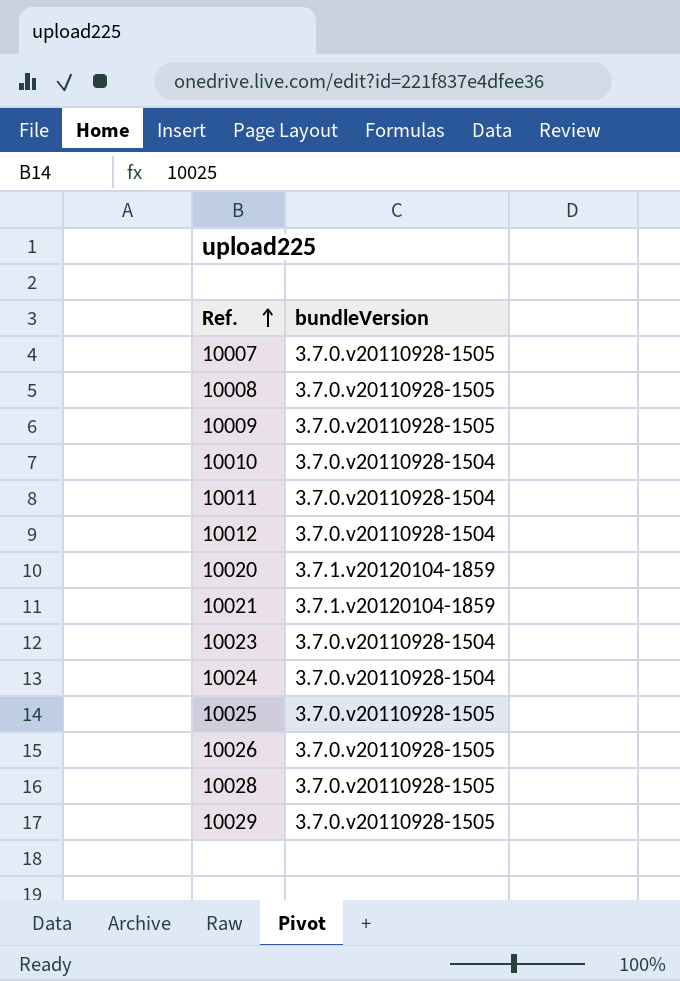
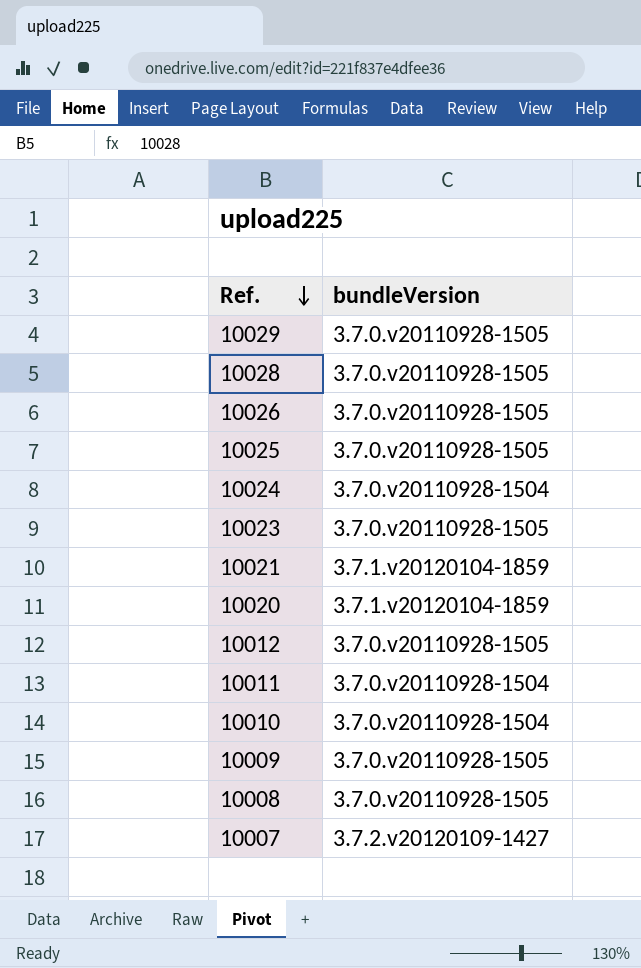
row order: Ref. ascending -> Ref. descending
10023 | bundleVersion: 3.7.0.v20110928-1504 -> 3.7.0.v20110928-1505
10012 | bundleVersion: 3.7.0.v20110928-1504 -> 3.7.0.v20110928-1505
10007 | bundleVersion: 3.7.0.v20110928-1505 -> 3.7.2.v20120109-1427

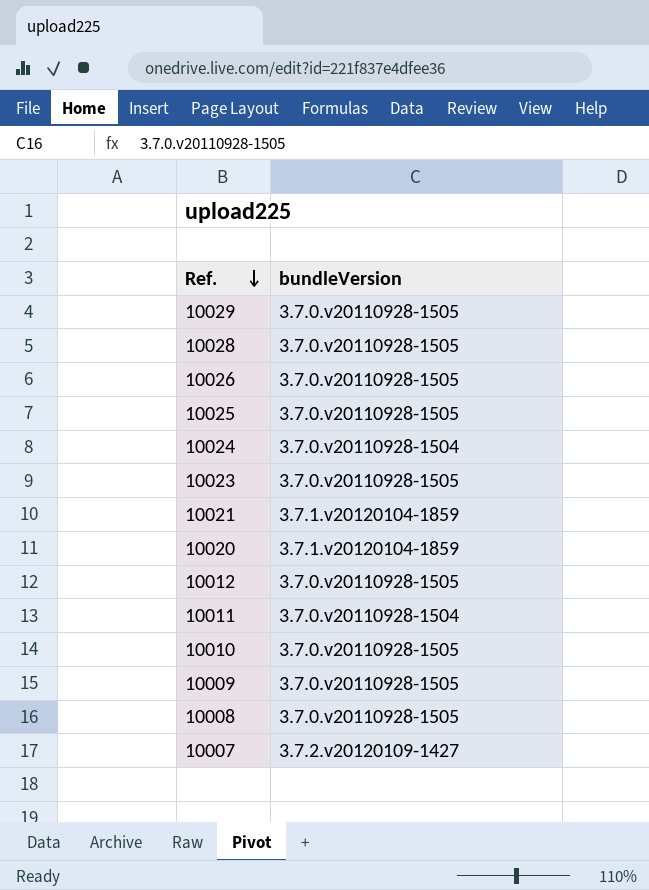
10010 | bundleVersion: 3.7.0.v20110928-1504 -> 3.7.0.v20110928-1505

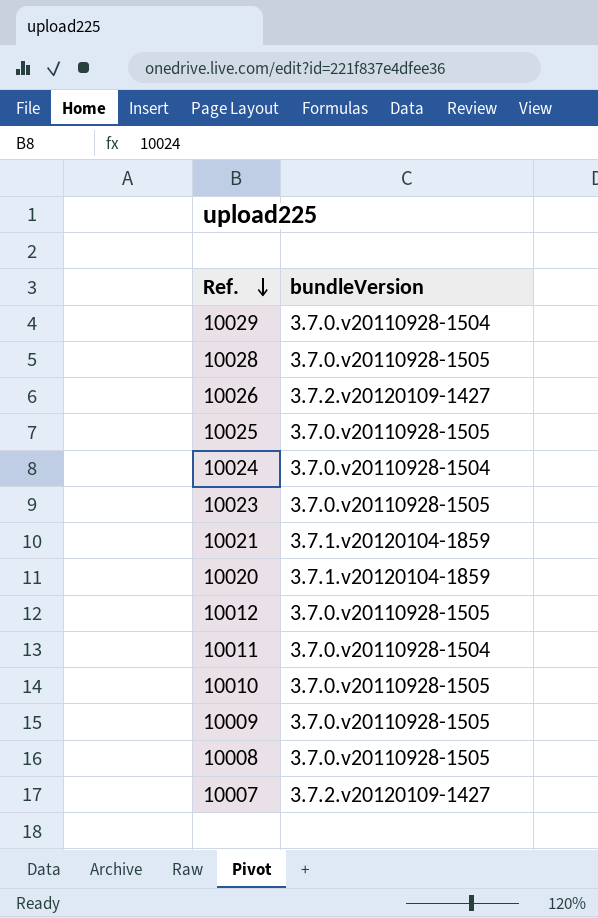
10029 | bundleVersion: 3.7.0.v20110928-1505 -> 3.7.0.v20110928-1504
10026 | bundleVersion: 3.7.0.v20110928-1505 -> 3.7.2.v20120109-1427

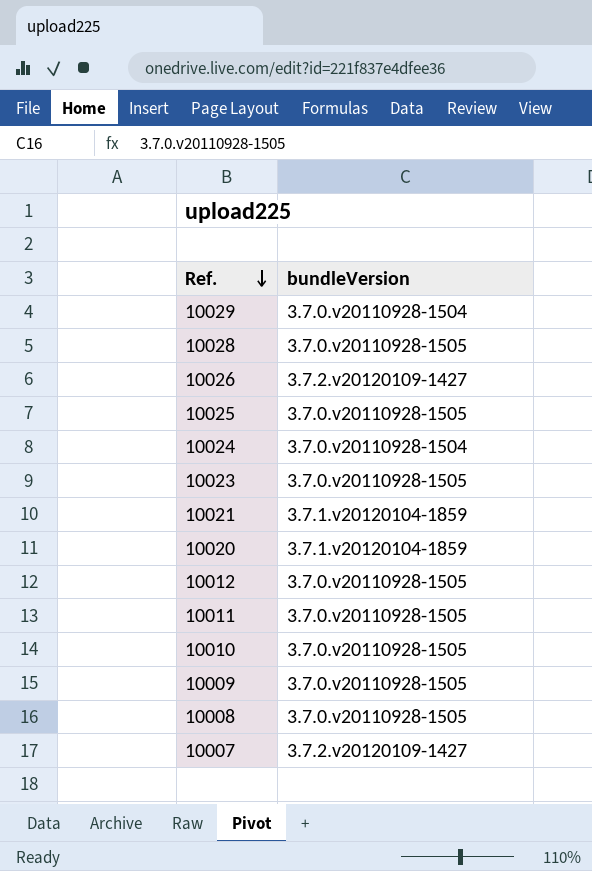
10011 | bundleVersion: 3.7.0.v20110928-1504 -> 3.7.0.v20110928-1505

